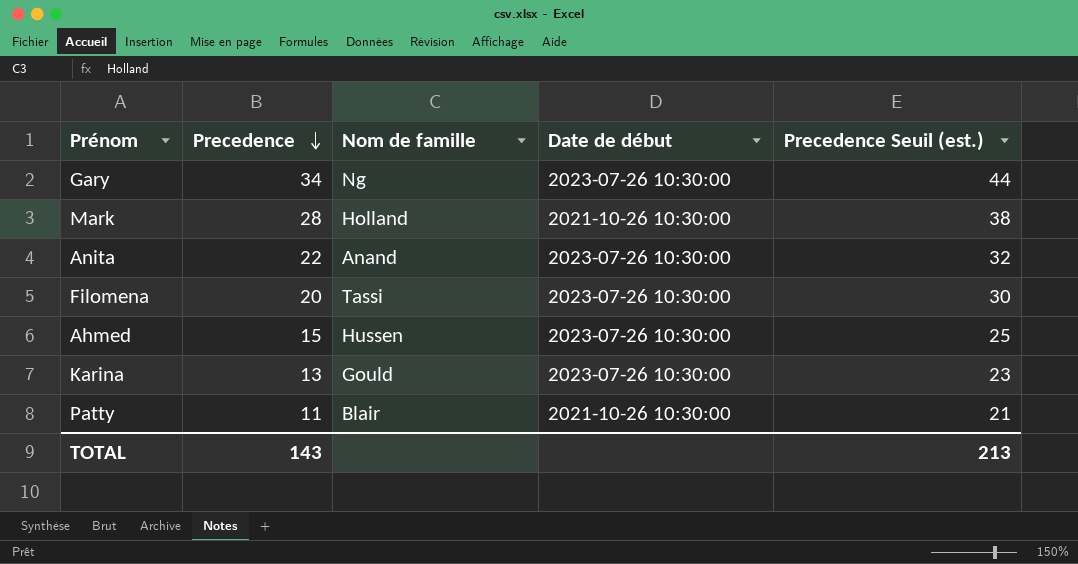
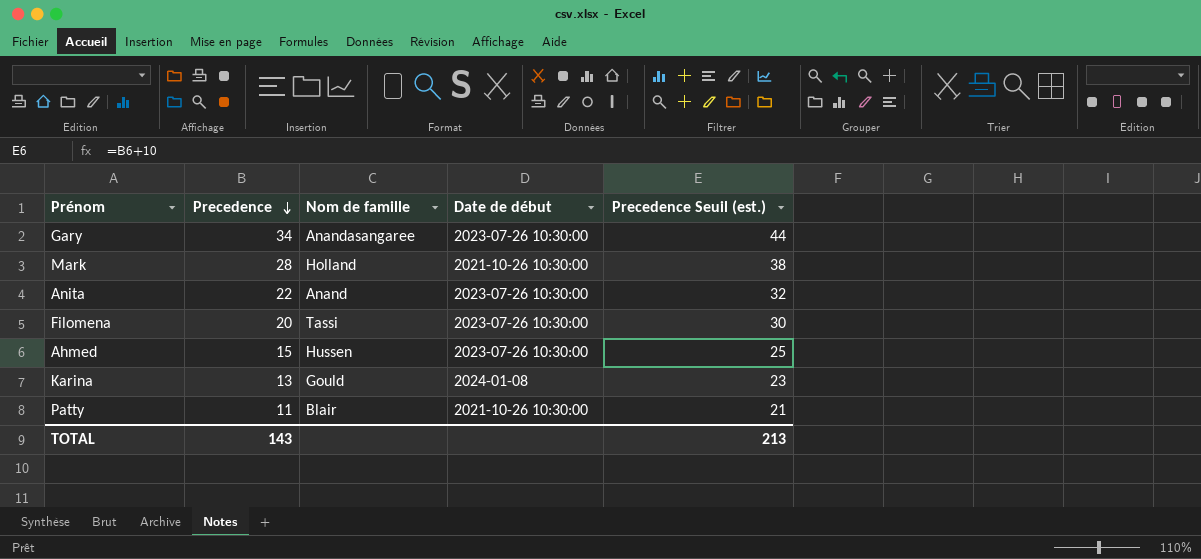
Gary | Nom de famille: Ng -> Anandasangaree
Karina | Date de début: 2023-07-26 10:30:00 -> 2024-01-08

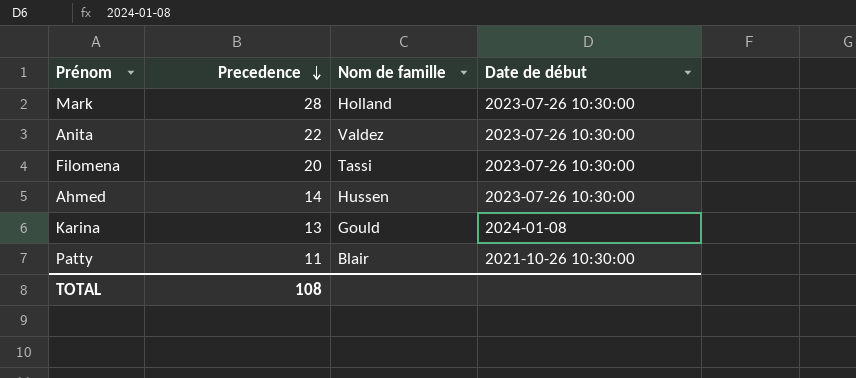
column Precedence Seuil (est.) | formula: [Precedence] + 10 -> none
row Gary: 34 | Anandasangaree | 2023-07-26 10:30:00 | 44 -> none
Mark | Date de début: 2021-10-26 10:30:00 -> 2023-07-26 10:30:00
Anita | Nom de famille: Anand -> Valdez
Ahmed | Precedence: 15 -> 14
TOTAL | Precedence: 143 -> 108

